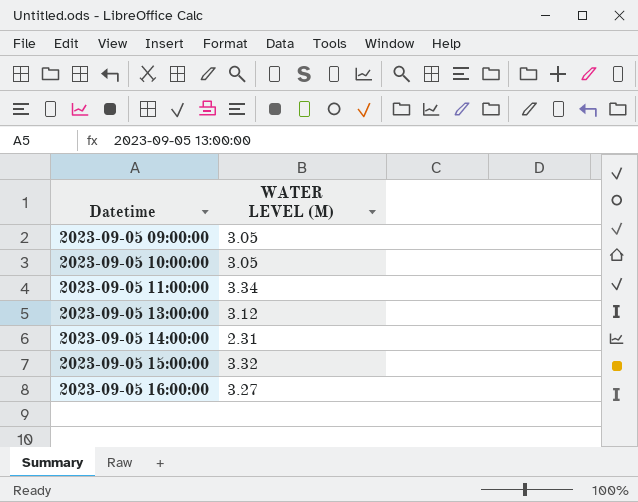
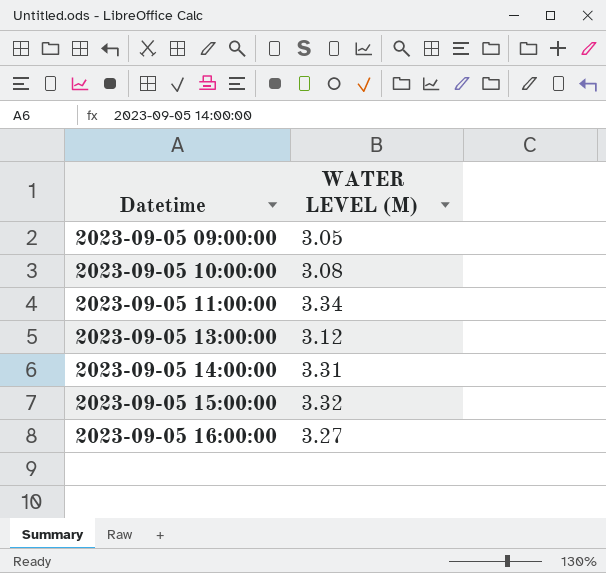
2023-09-05 10:00:00 | WATER LEVEL (M): 3.05 -> 3.08
2023-09-05 14:00:00 | WATER LEVEL (M): 2.31 -> 3.31

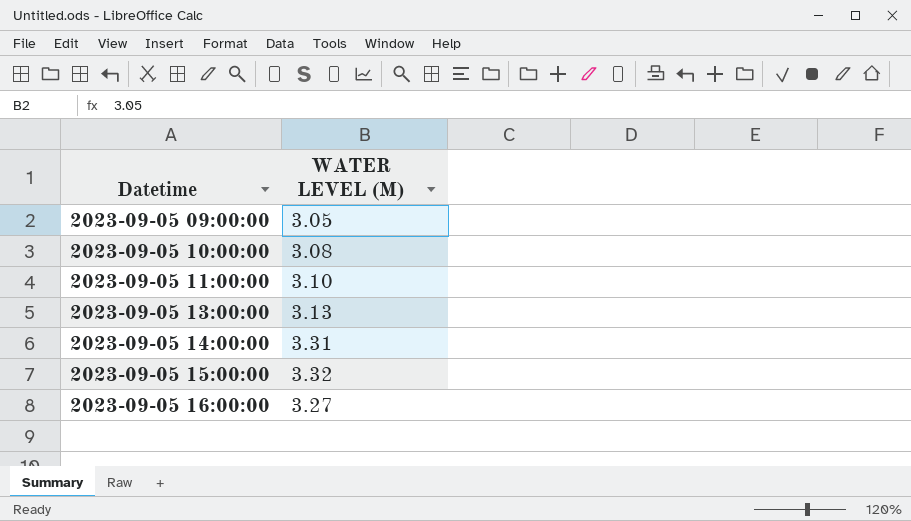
2023-09-05 11:00:00 | WATER LEVEL (M): 3.34 -> 3.10
2023-09-05 13:00:00 | WATER LEVEL (M): 3.12 -> 3.13

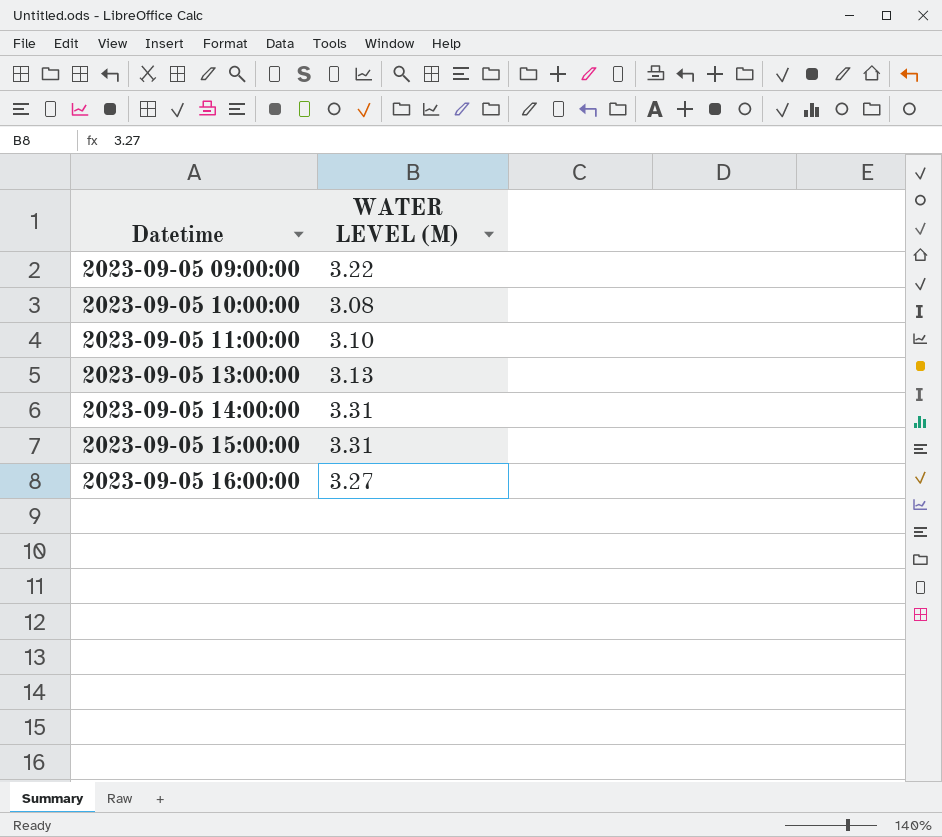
2023-09-05 09:00:00 | WATER LEVEL (M): 3.05 -> 3.22
2023-09-05 15:00:00 | WATER LEVEL (M): 3.32 -> 3.31

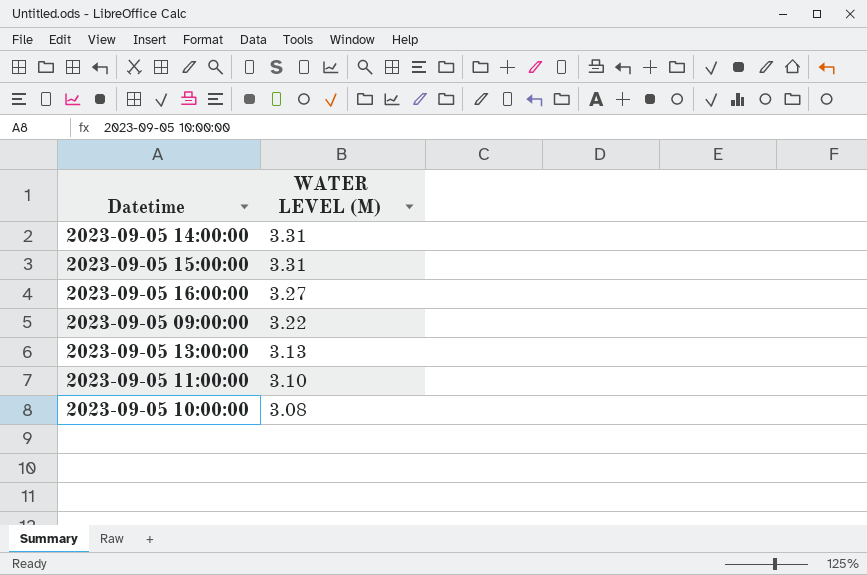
row order: Datetime ascending -> WATER LEVEL (M) descending

